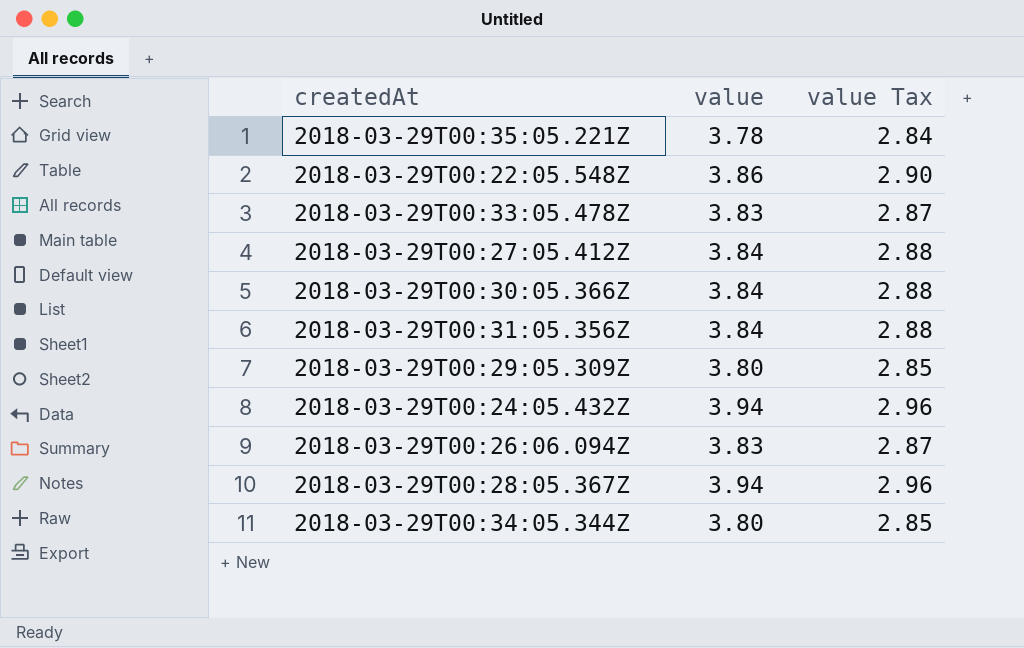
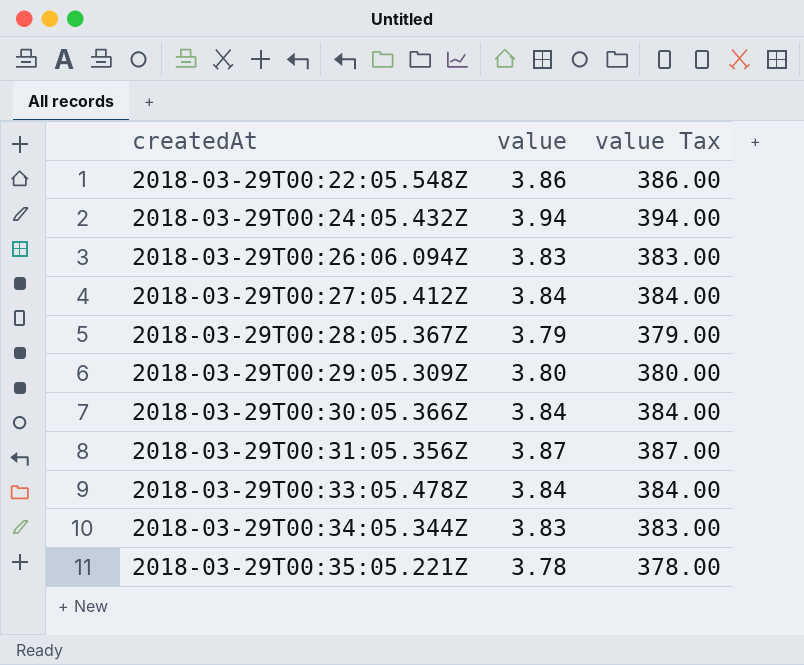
row order: none -> createdAt ascending
column value Tax | formula: [value] * 0.75 -> [value] * 100
2018-03-29T00:28:05.367Z | value: 3.94 -> 3.79
2018-03-29T00:31:05.356Z | value: 3.84 -> 3.87
2018-03-29T00:33:05.478Z | value: 3.83 -> 3.84
2018-03-29T00:34:05.344Z | value: 3.80 -> 3.83

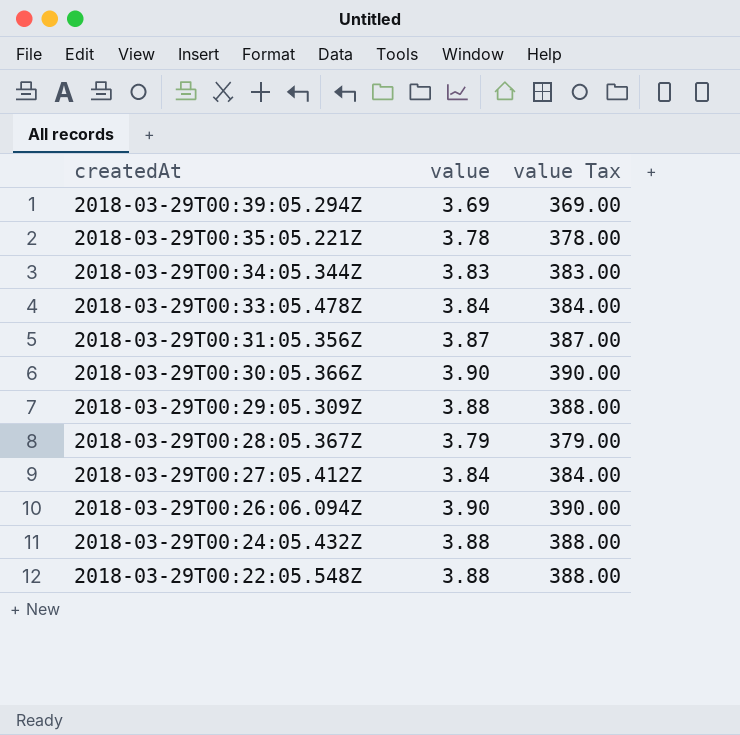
row order: createdAt ascending -> createdAt descending
row 2018-03-29T00:39:05.294Z: none -> 3.69 | 369.00
2018-03-29T00:30:05.366Z | value: 3.84 -> 3.90
2018-03-29T00:30:05.366Z | value Tax: 384.00 -> 390.00
2018-03-29T00:29:05.309Z | value: 3.80 -> 3.88
2018-03-29T00:29:05.309Z | value Tax: 380.00 -> 388.00
2018-03-29T00:26:06.094Z | value: 3.83 -> 3.90
2018-03-29T00:26:06.094Z | value Tax: 383.00 -> 390.00
2018-03-29T00:24:05.432Z | value: 3.94 -> 3.88
2018-03-29T00:24:05.432Z | value Tax: 394.00 -> 388.00
2018-03-29T00:22:05.548Z | value: 3.86 -> 3.88
2018-03-29T00:22:05.548Z | value Tax: 386.00 -> 388.00

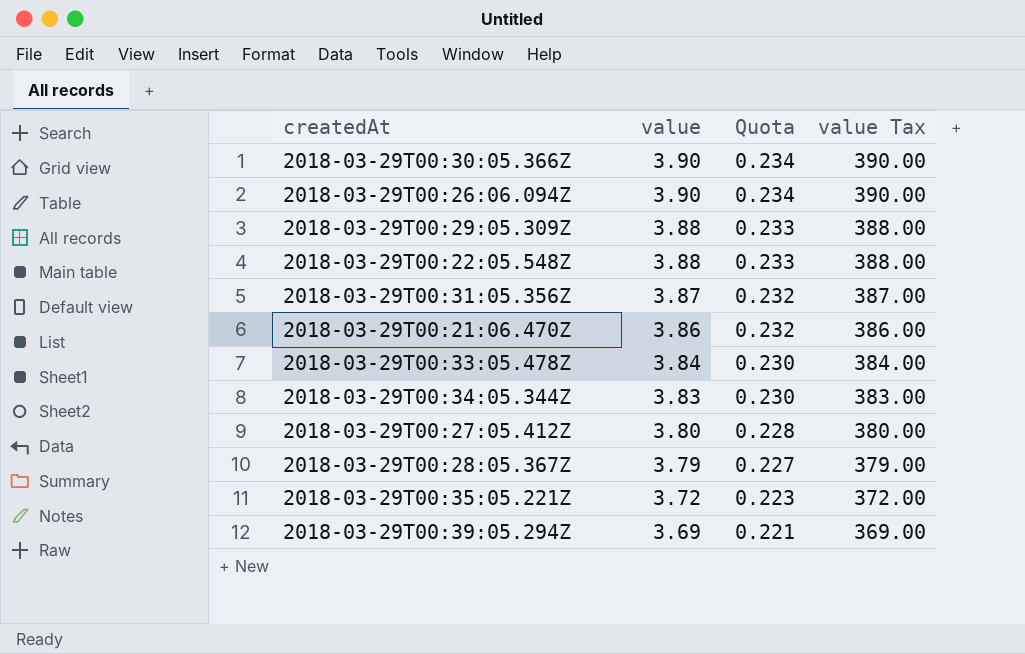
row order: createdAt descending -> value descending
column Quota | formula: none -> [value] * 0.06
row 2018-03-29T00:24:05.432Z: 3.88 | 388.00 -> none
row 2018-03-29T00:21:06.470Z: none -> 3.86 | 0.232 | 386.00
2018-03-29T00:27:05.412Z | value: 3.84 -> 3.80
2018-03-29T00:27:05.412Z | value Tax: 384.00 -> 380.00
2018-03-29T00:35:05.221Z | value: 3.78 -> 3.72
2018-03-29T00:35:05.221Z | value Tax: 378.00 -> 372.00

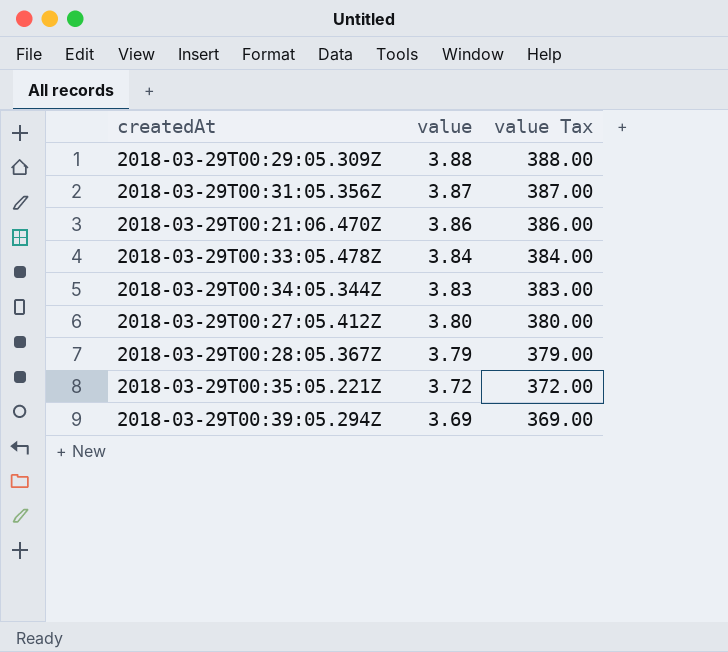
column Quota | formula: [value] * 0.06 -> none
row 2018-03-29T00:30:05.366Z: 3.90 | 0.234 | 390.00 -> none
row 2018-03-29T00:26:06.094Z: 3.90 | 0.234 | 390.00 -> none
row 2018-03-29T00:22:05.548Z: 3.88 | 0.233 | 388.00 -> none

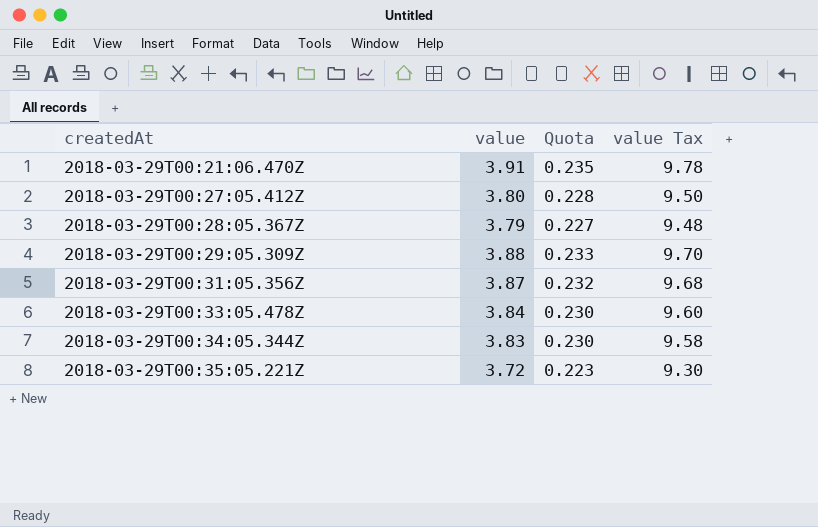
row order: value descending -> createdAt ascending
column Quota | formula: none -> [value] * 0.06
column value Tax | formula: [value] * 100 -> [value] * 2.5
row 2018-03-29T00:39:05.294Z: 3.69 | 369.00 -> none
2018-03-29T00:21:06.470Z | value: 3.86 -> 3.91

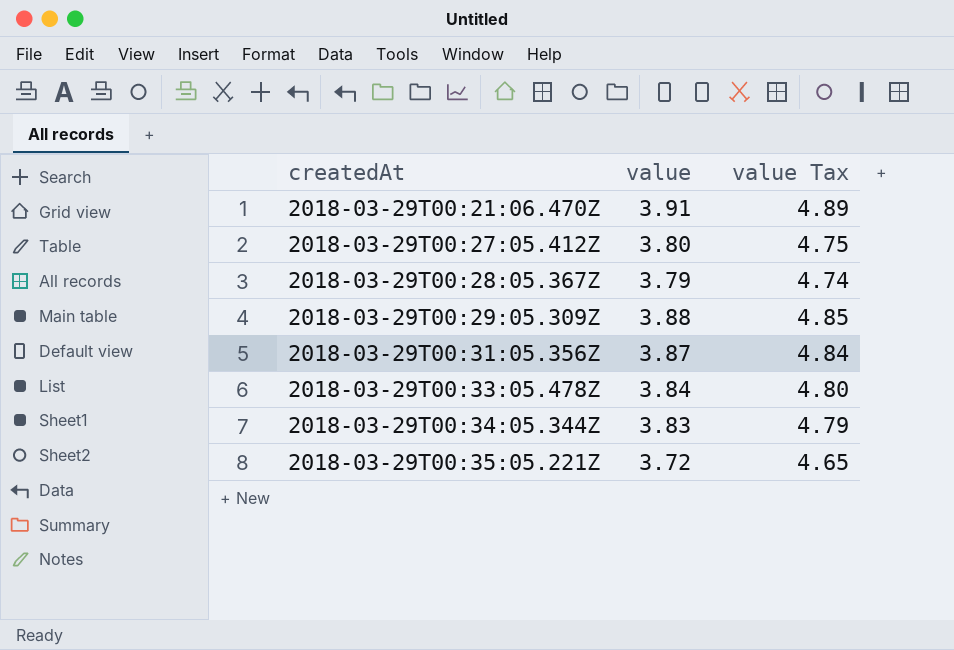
column Quota | formula: [value] * 0.06 -> none
column value Tax | formula: [value] * 2.5 -> [value] * 1.25

